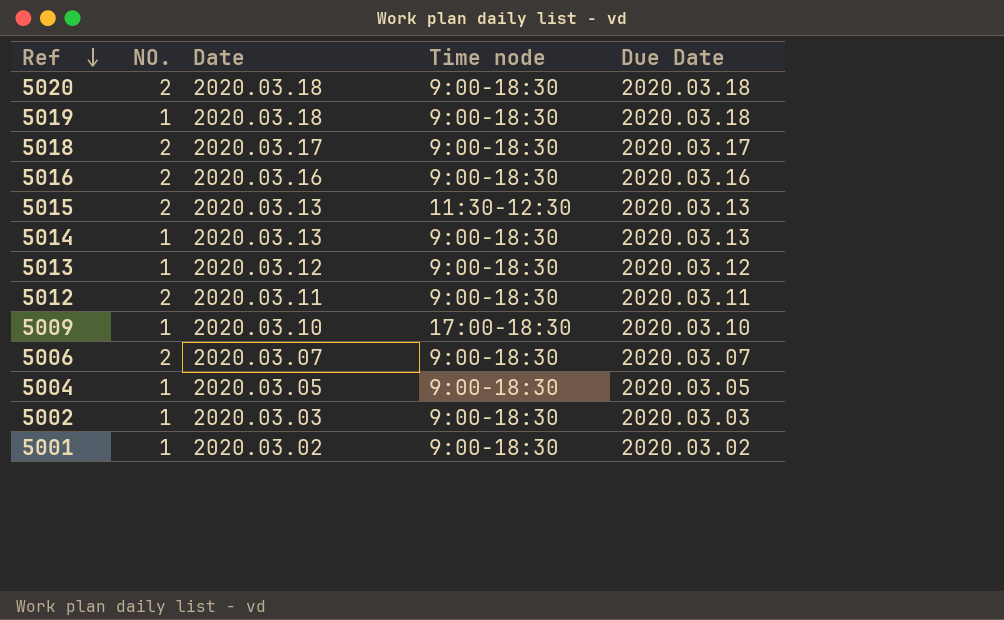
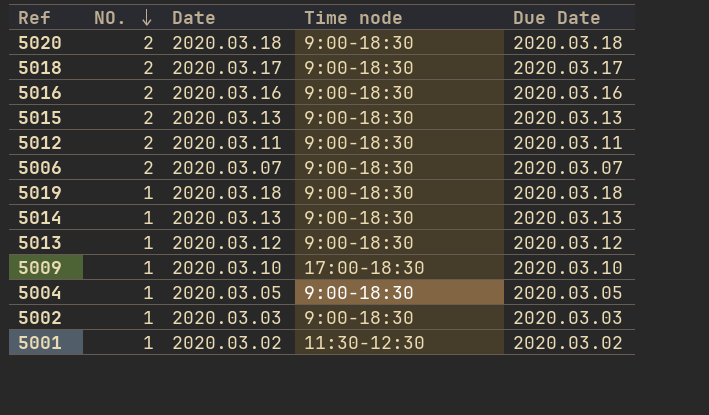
row order: Ref descending -> NO. descending
5015 | Time node: 11:30-12:30 -> 9:00-18:30
5001 | Time node: 9:00-18:30 -> 11:30-12:30

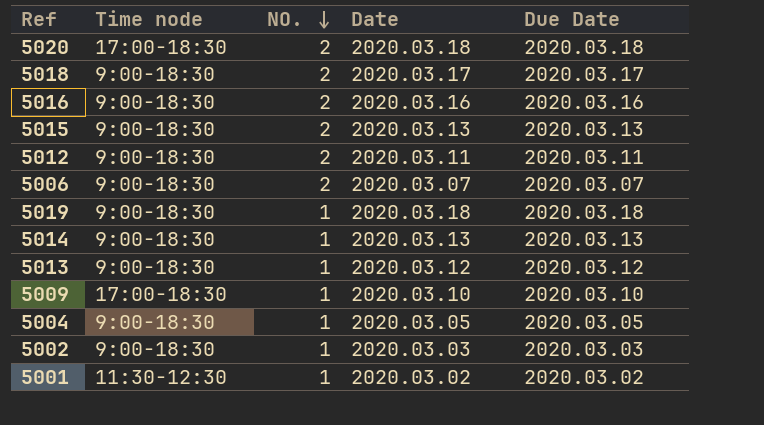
column Time node | position: 4 -> 2
5020 | Time node: 9:00-18:30 -> 17:00-18:30

